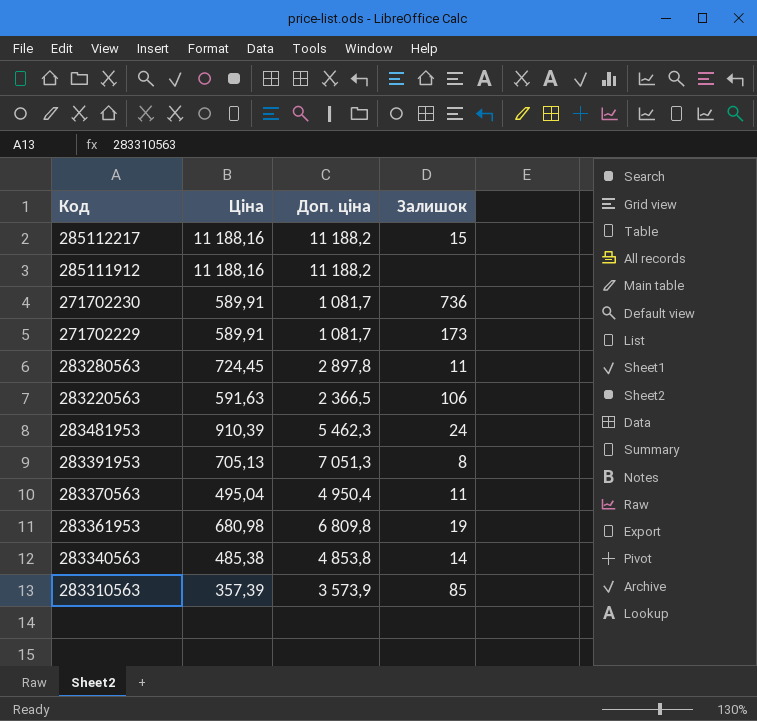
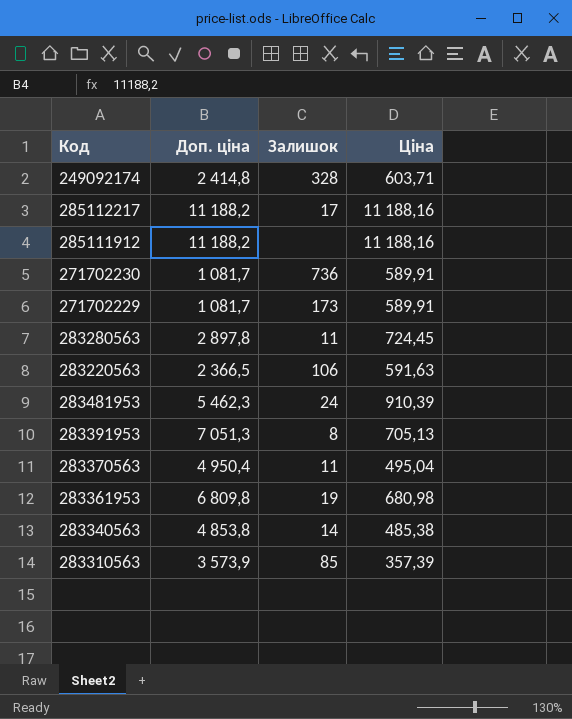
column Ціна | position: 2 -> 4
row 249092174: none -> 2 414,8 | 328 | 603,71
285112217 | Залишок: 15 -> 17

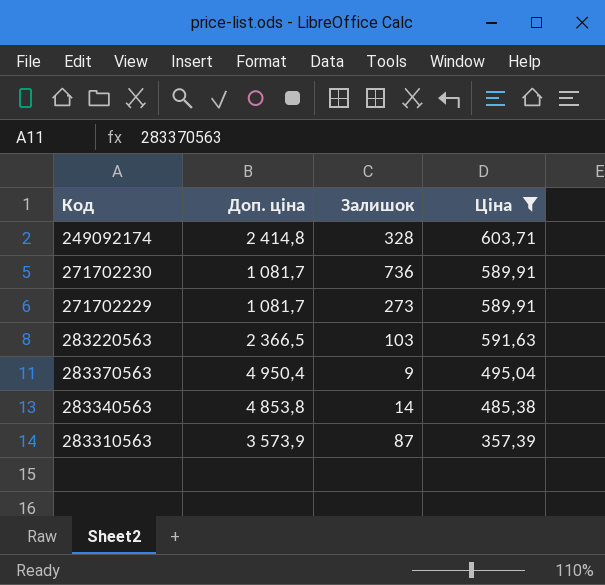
filter: none -> Ціна <= 603,71
271702229 | Залишок: 173 -> 273
283220563 | Залишок: 106 -> 103
283370563 | Залишок: 11 -> 9
283310563 | Залишок: 85 -> 87

